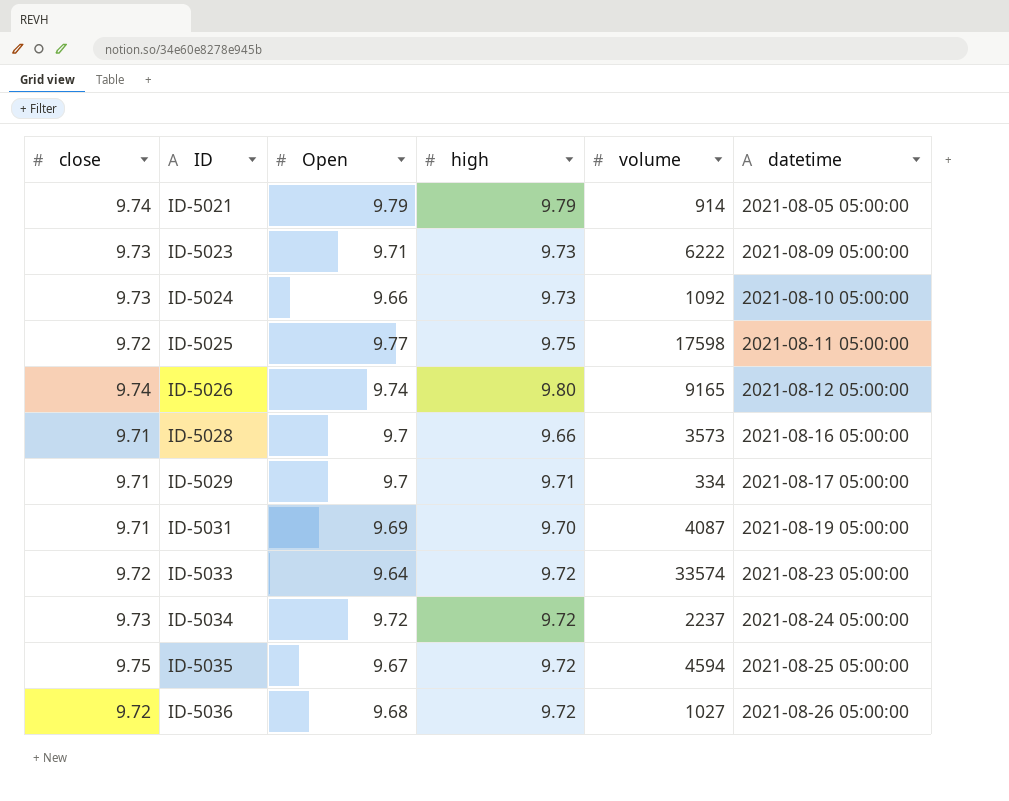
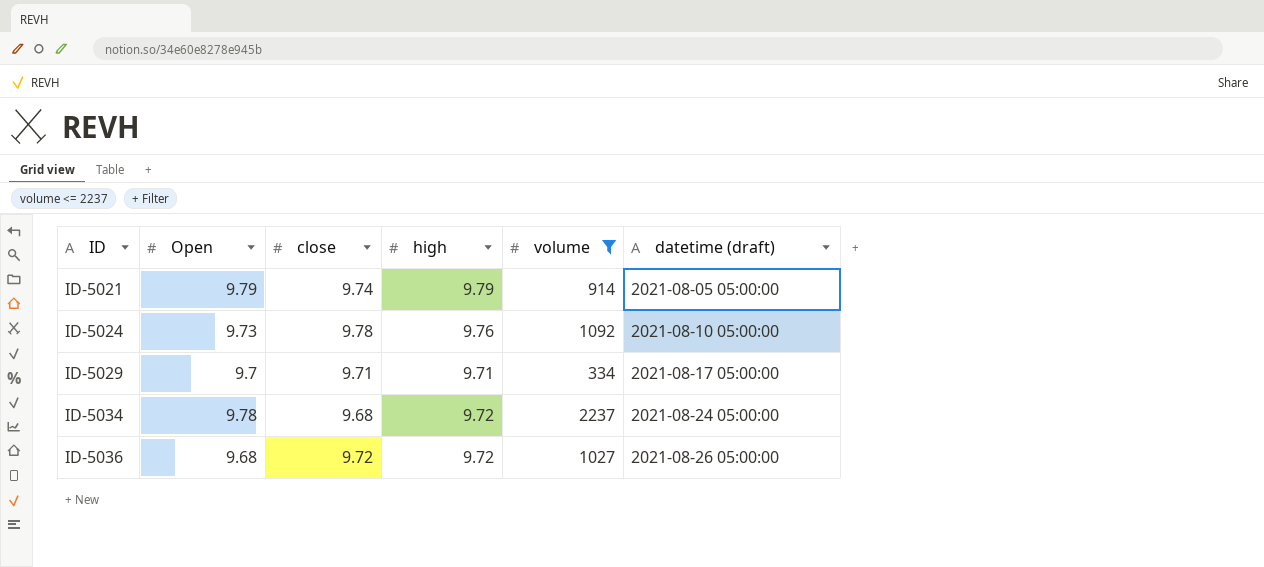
filter: none -> volume <= 2237
column close | position: 1 -> 3
column name: datetime -> datetime (draft)
ID-5024 | Open: 9.66 -> 9.73
ID-5024 | close: 9.73 -> 9.78
ID-5024 | high: 9.73 -> 9.76
ID-5034 | Open: 9.72 -> 9.78
ID-5034 | close: 9.73 -> 9.68

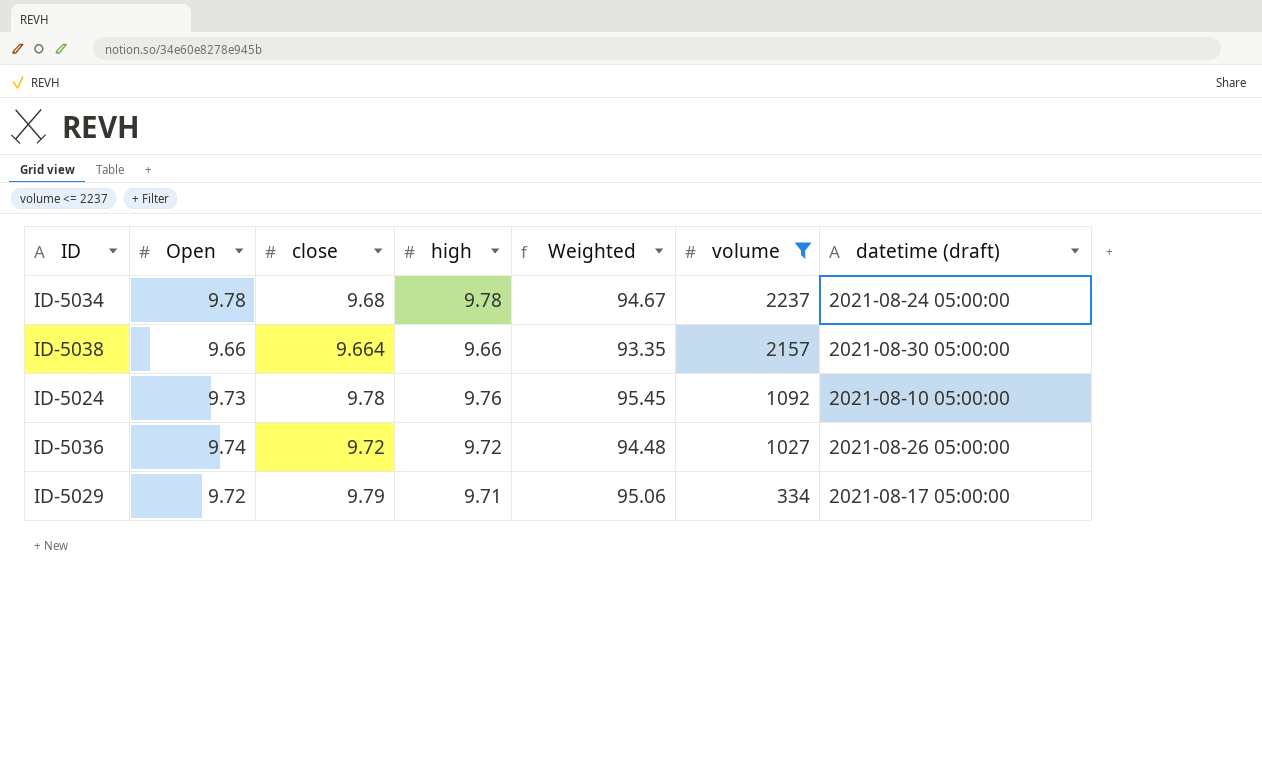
row order: ID ascending -> volume descending
column Weighted | formula: none -> [close] * [high]
row ID-5021: 9.79 | 9.74 | 9.79 | 914 | 2021-08-05 05:00:00 -> none
ID-5034 | high: 9.72 -> 9.78
row ID-5038: none -> 9.66 | 9.664 | 9.66 | 93.35 | 2157 | 2021-08-30 05:00:00
ID-5036 | Open: 9.68 -> 9.74
ID-5029 | Open: 9.7 -> 9.72
ID-5029 | close: 9.71 -> 9.79

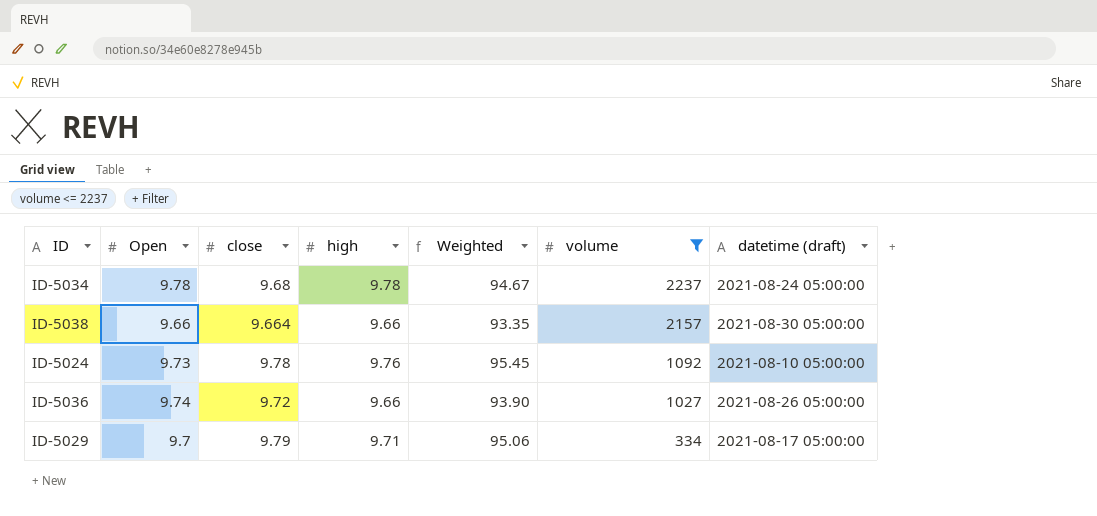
ID-5036 | high: 9.72 -> 9.66
ID-5036 | Weighted: 94.48 -> 93.90
ID-5029 | Open: 9.72 -> 9.7

